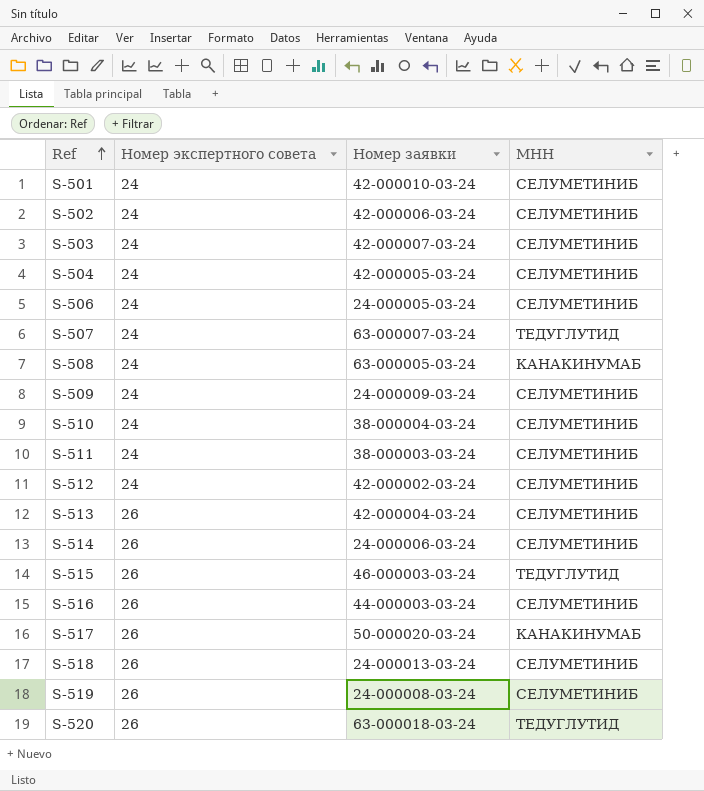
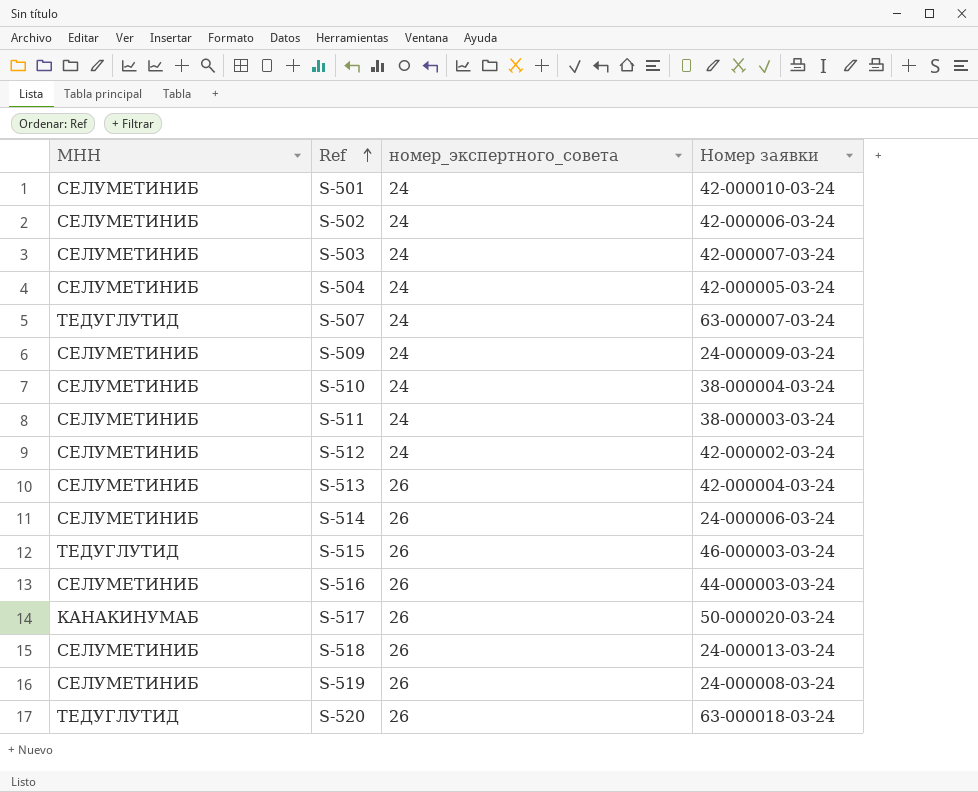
column МНН | position: 4 -> 1
column name: Номер экспертного совета -> номер_экспертного_совета
row S-506: 24 | 24-000005-03-24 | СЕЛУМЕТИНИБ -> none
row S-508: 24 | 63-000005-03-24 | КАНАКИНУМАБ -> none

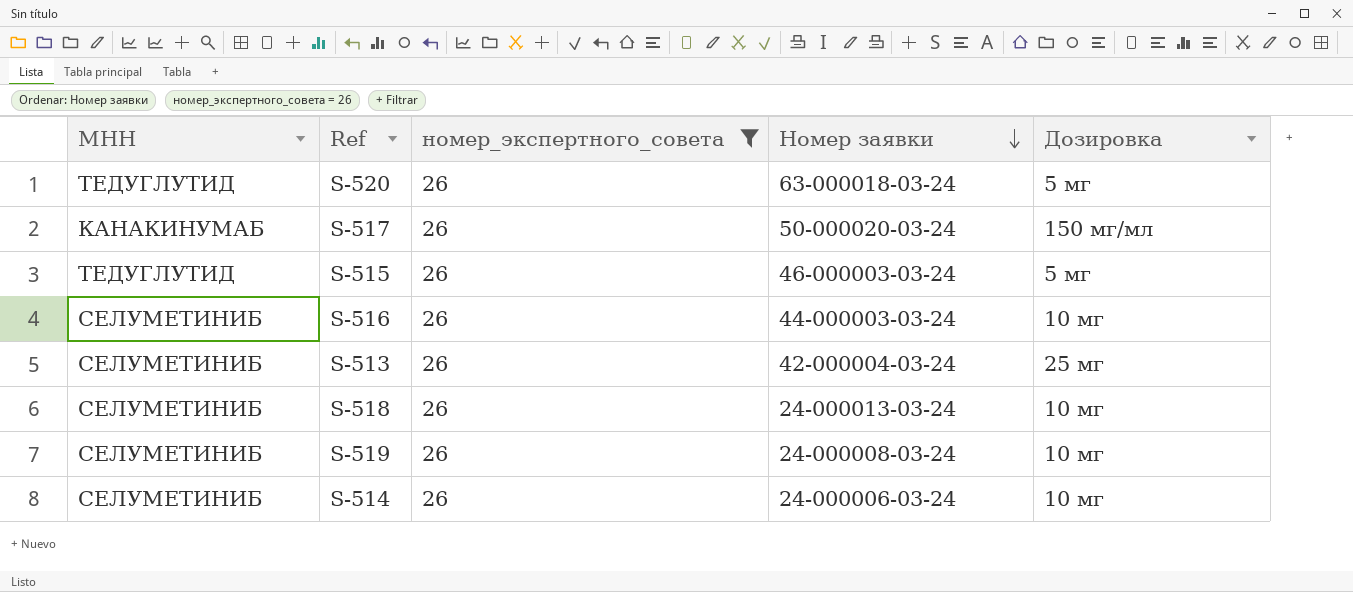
filter: none -> номер_экспертного_совета = 26
row order: Ref ascending -> Номер заявки descending
column Дозировка | position: none -> 5

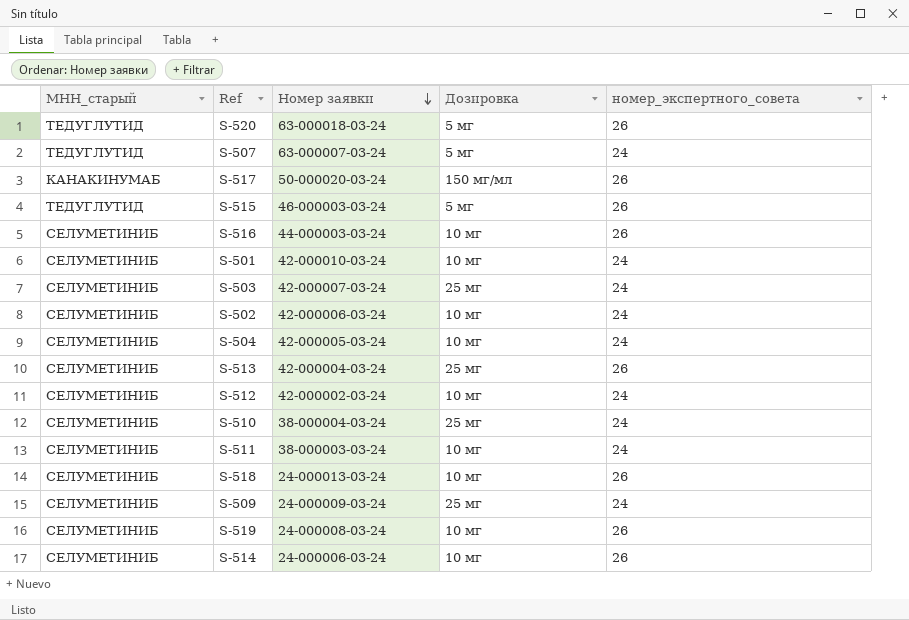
filter: номер_экспертного_совета = 26 -> none
column name: МНН -> МНН_старый
column номер_экспертного_совета | position: 3 -> 5

